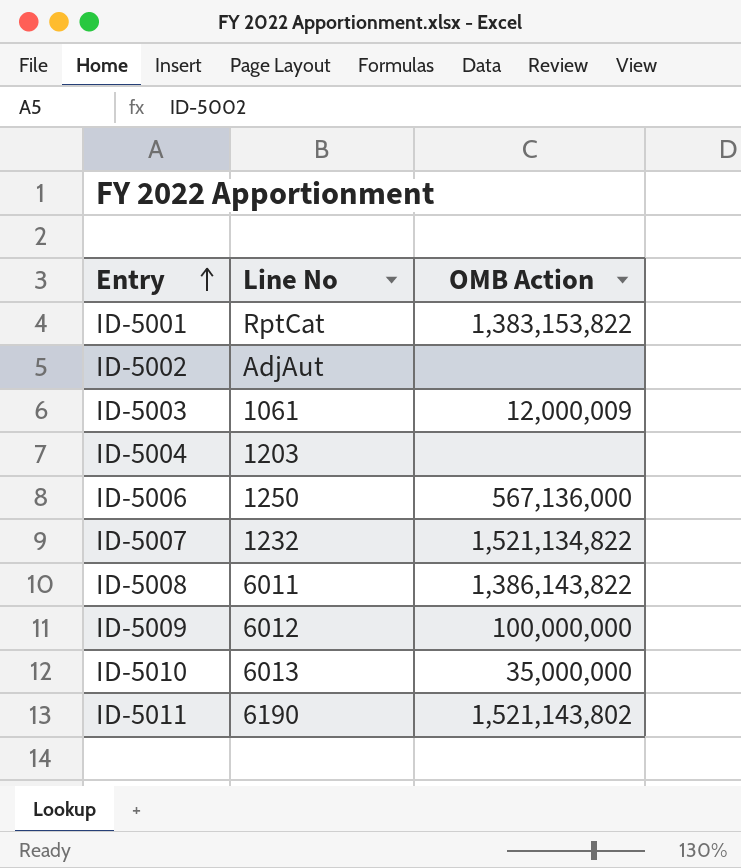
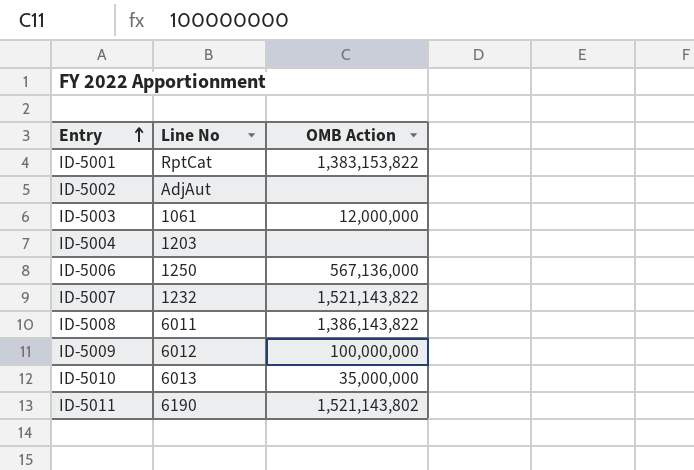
ID-5003 | OMB Action: 12,000,009 -> 12,000,000
ID-5007 | OMB Action: 1,521,134,822 -> 1,521,143,822

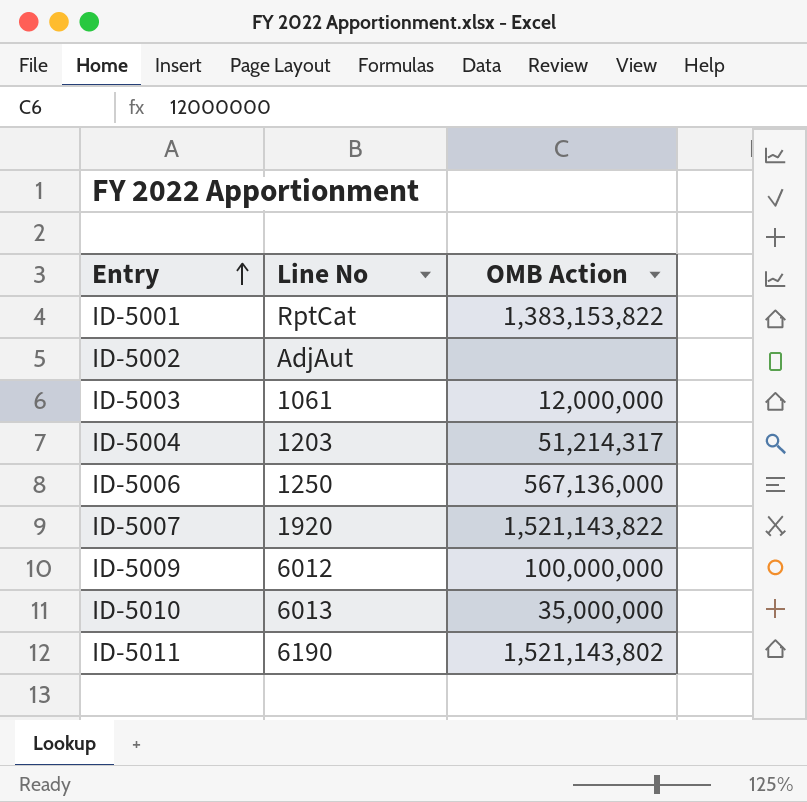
row ID-5008: 6011 | 1,386,143,822 -> none
ID-5004 | OMB Action: none -> 51,214,317
ID-5007 | Line No: 1232 -> 1920

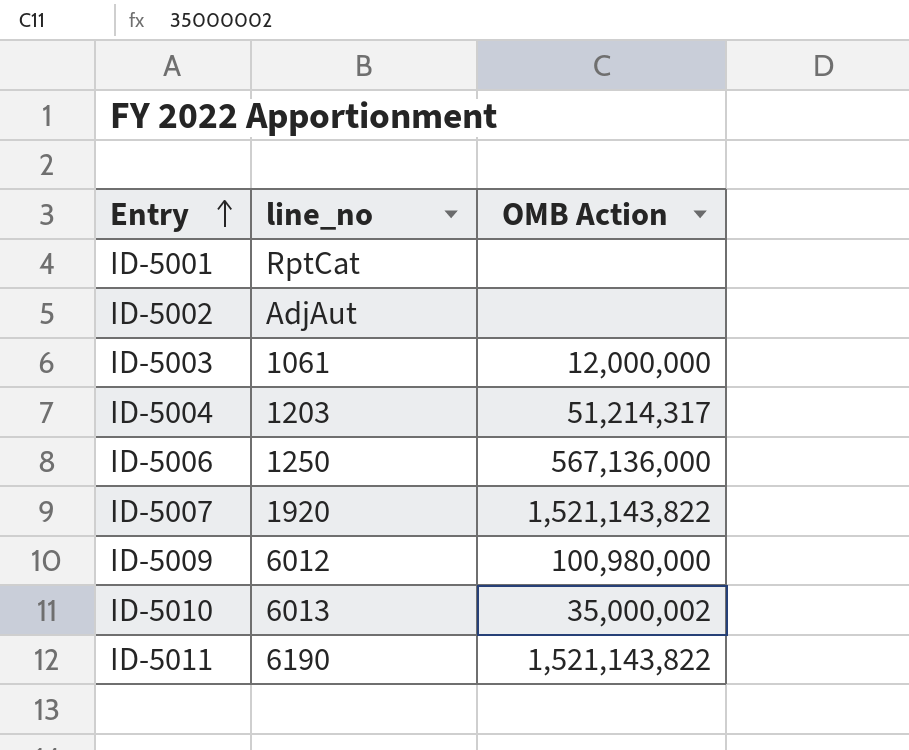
column name: Line No -> line_no
ID-5001 | OMB Action: 1,383,153,822 -> none
ID-5009 | OMB Action: 100,000,000 -> 100,980,000
ID-5010 | OMB Action: 35,000,000 -> 35,000,002
ID-5011 | OMB Action: 1,521,143,802 -> 1,521,143,822

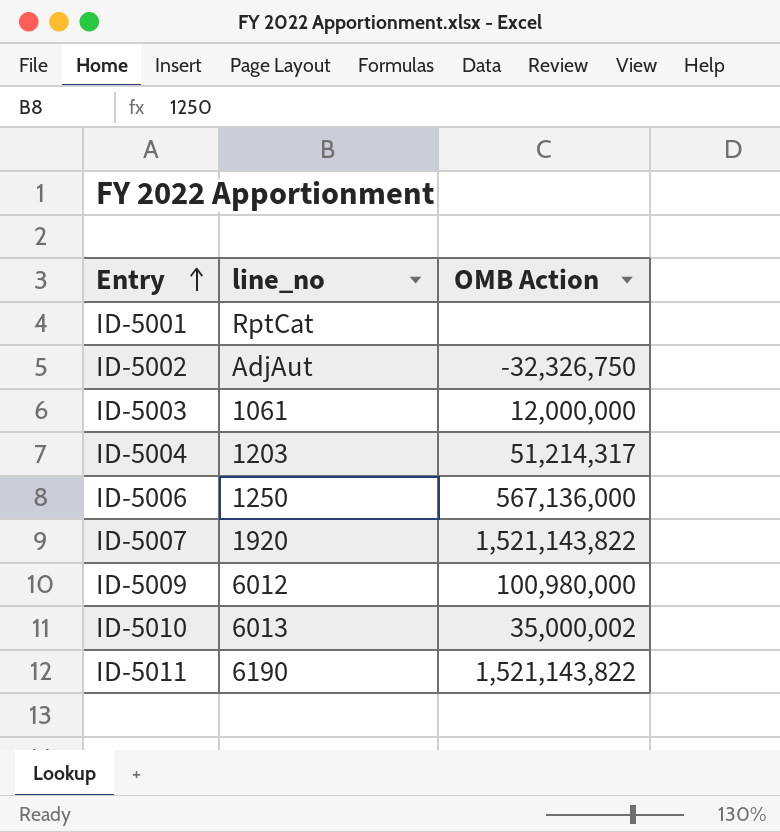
ID-5002 | OMB Action: none -> -32,326,750

